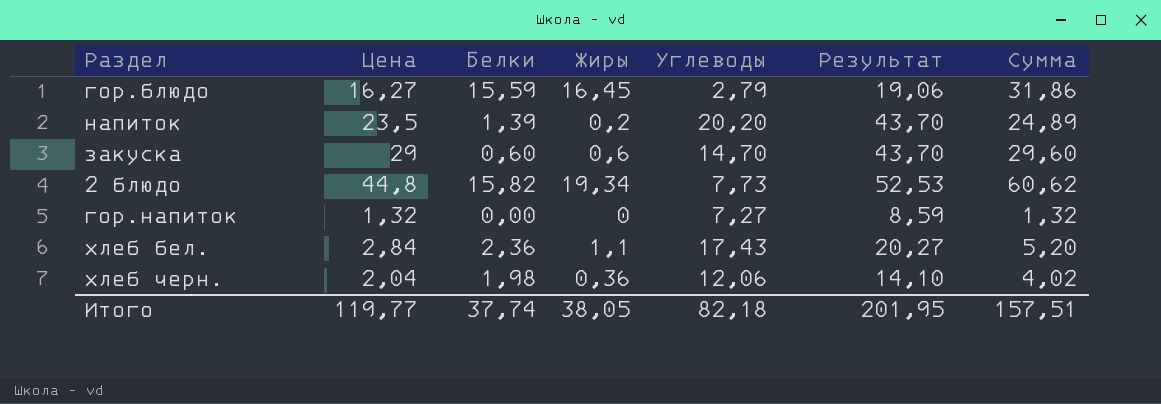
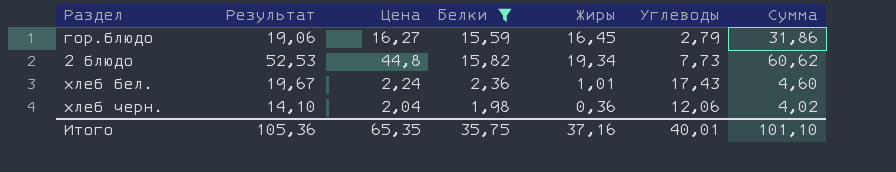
filter: none -> Белки >= 1,98
column Результат | position: 6 -> 2
хлеб бел. | Результат: 20,27 -> 19,67
хлеб бел. | Цена: 2,84 -> 2,24
хлеб бел. | Жиры: 1,1 -> 1,01
хлеб бел. | Сумма: 5,20 -> 4,60
Итого | Результат: 201,95 -> 105,36
Итого | Цена: 119,77 -> 65,35
Итого | Белки: 37,74 -> 35,75
Итого | Жиры: 38,05 -> 37,16
Итого | Углеводы: 82,18 -> 40,01
Итого | Сумма: 157,51 -> 101,10

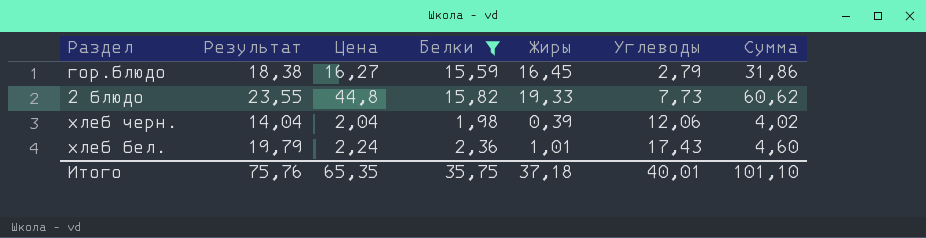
row order: none -> Углеводы ascending
column Результат | formula: [Цена] + [Углеводы] -> [Белки] + [Углеводы]
2 блюдо | Жиры: 19,34 -> 19,33
хлеб черн. | Жиры: 0,36 -> 0,39
Итого | Результат: 105,36 -> 75,76
Итого | Жиры: 37,16 -> 37,18

